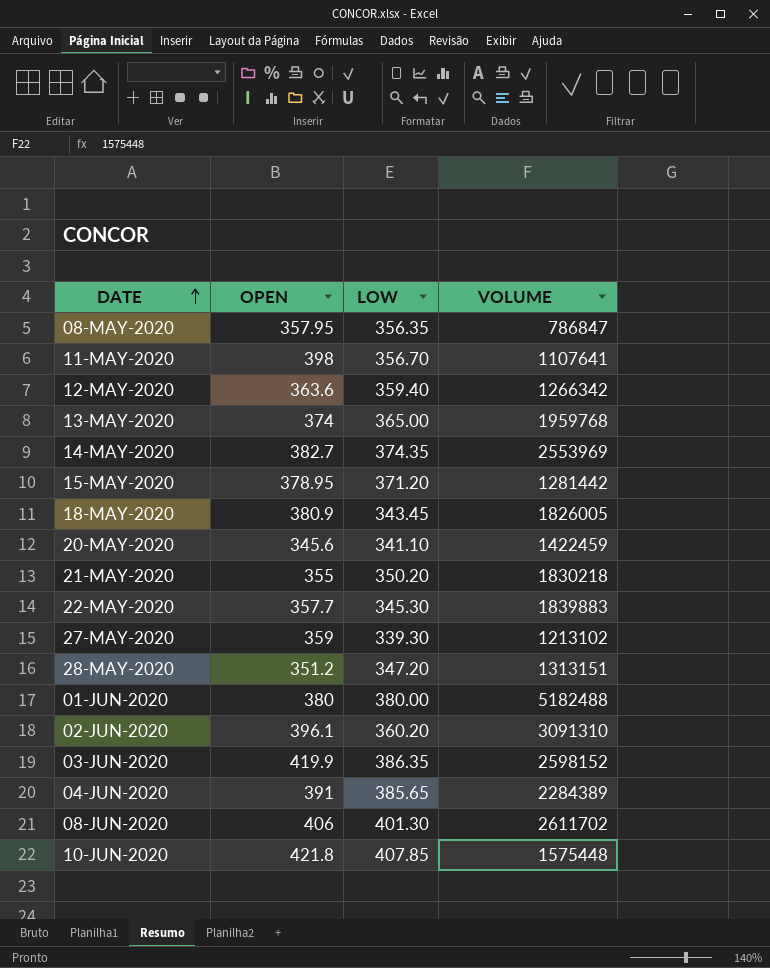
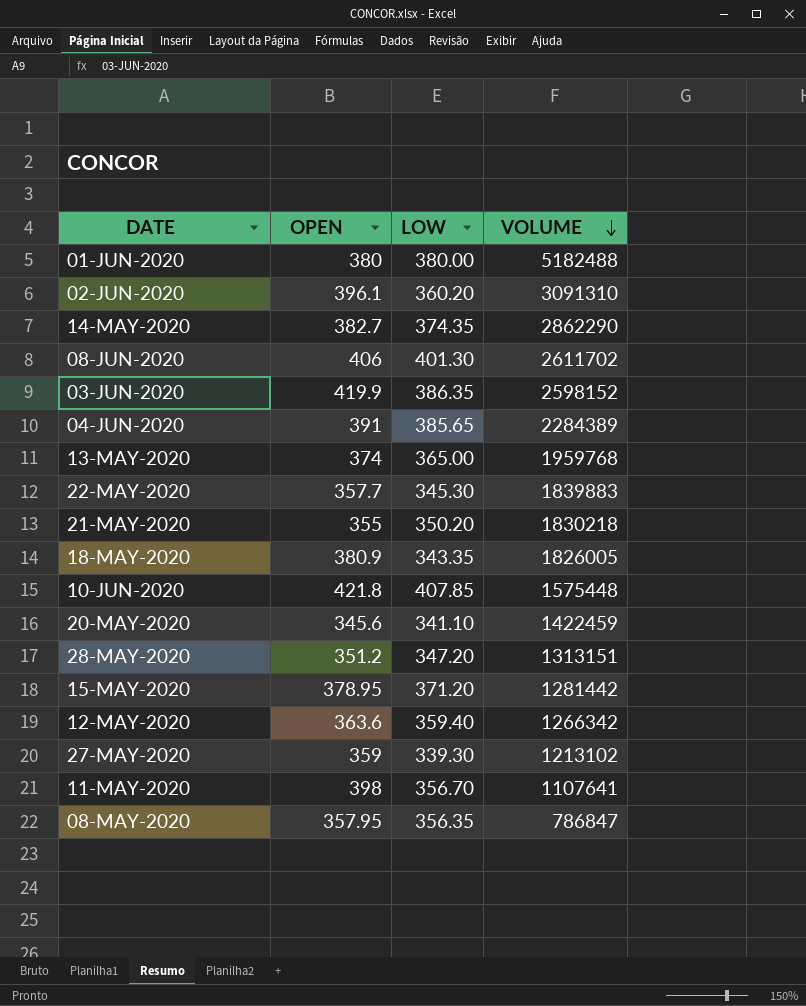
row order: DATE ascending -> VOLUME descending
14-MAY-2020 | VOLUME: 2553969 -> 2862290
18-MAY-2020 | LOW: 343.45 -> 343.35

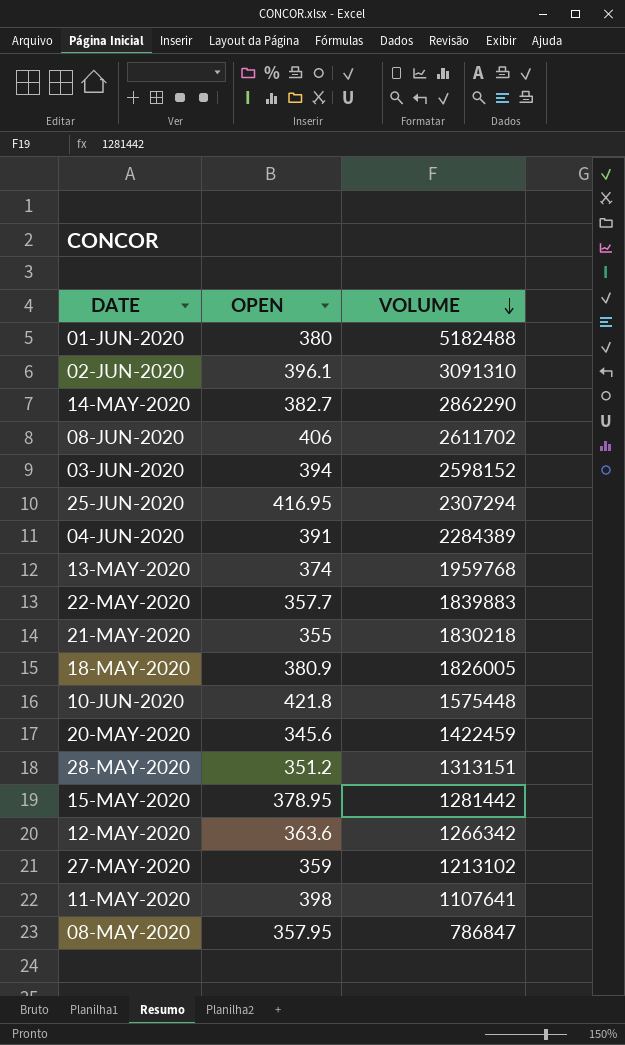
column LOW | position: 3 -> none
03-JUN-2020 | OPEN: 419.9 -> 394
row 25-JUN-2020: none -> 416.95 | 2307294

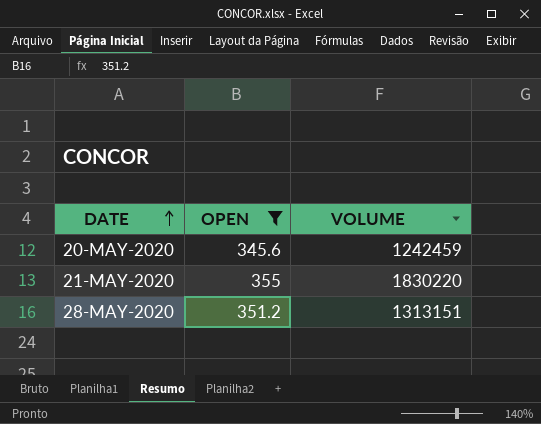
filter: none -> OPEN <= 355
row order: VOLUME descending -> DATE ascending
20-MAY-2020 | VOLUME: 1422459 -> 1242459
21-MAY-2020 | VOLUME: 1830218 -> 1830220

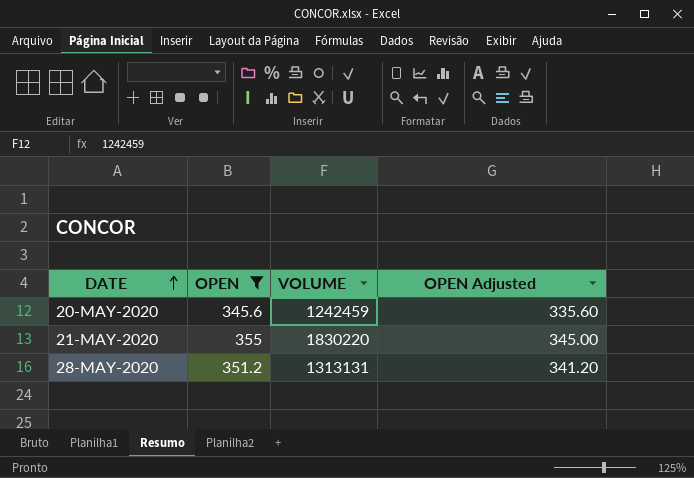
column OPEN Adjusted | formula: none -> [OPEN] - 10
28-MAY-2020 | VOLUME: 1313151 -> 1313131

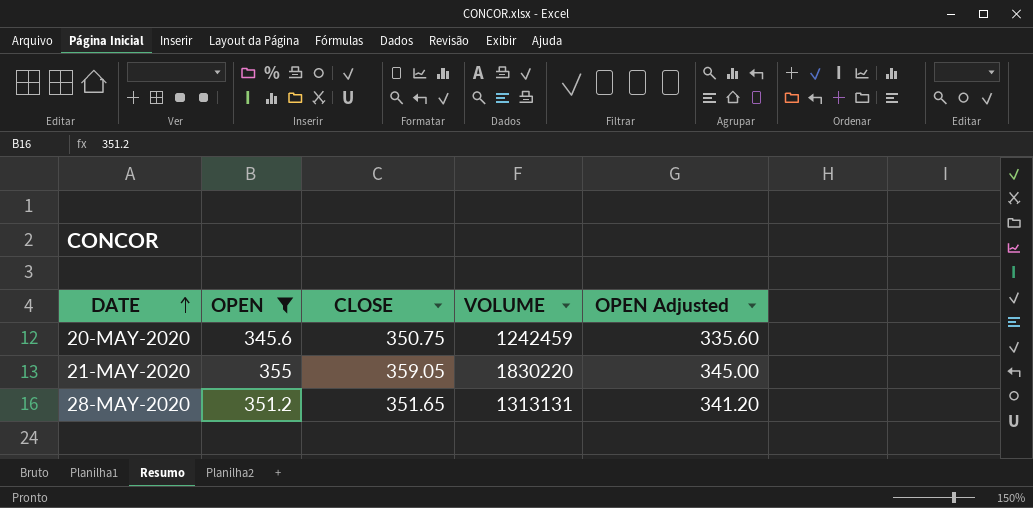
column CLOSE | position: none -> 3

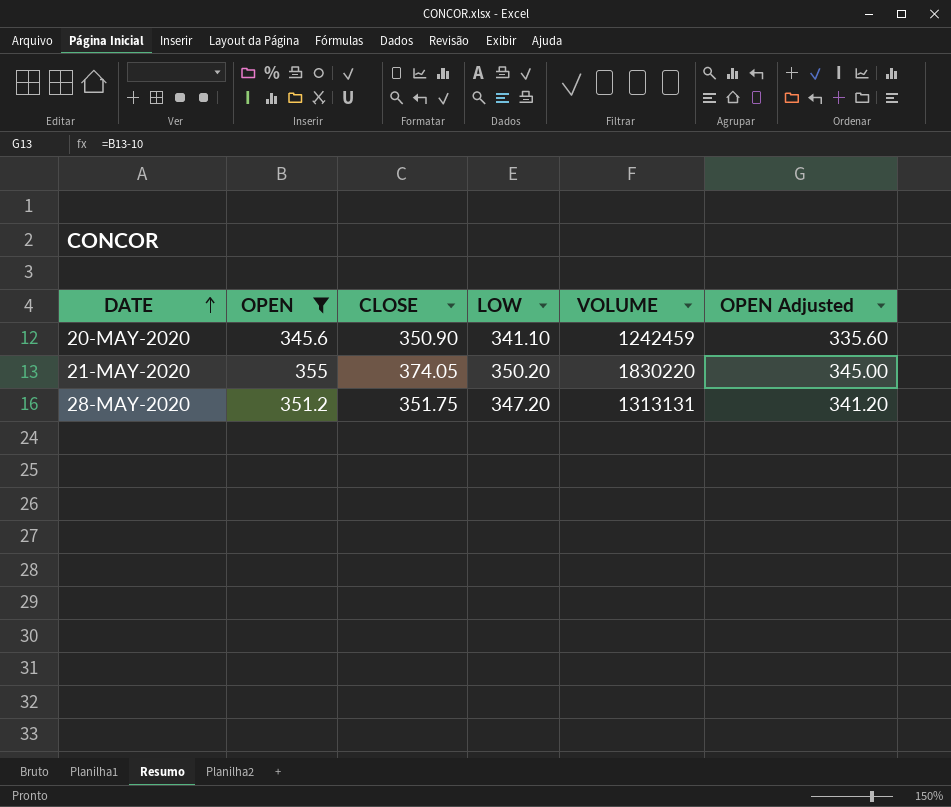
column LOW | position: none -> 4
20-MAY-2020 | CLOSE: 350.75 -> 350.90
21-MAY-2020 | CLOSE: 359.05 -> 374.05
28-MAY-2020 | CLOSE: 351.65 -> 351.75

